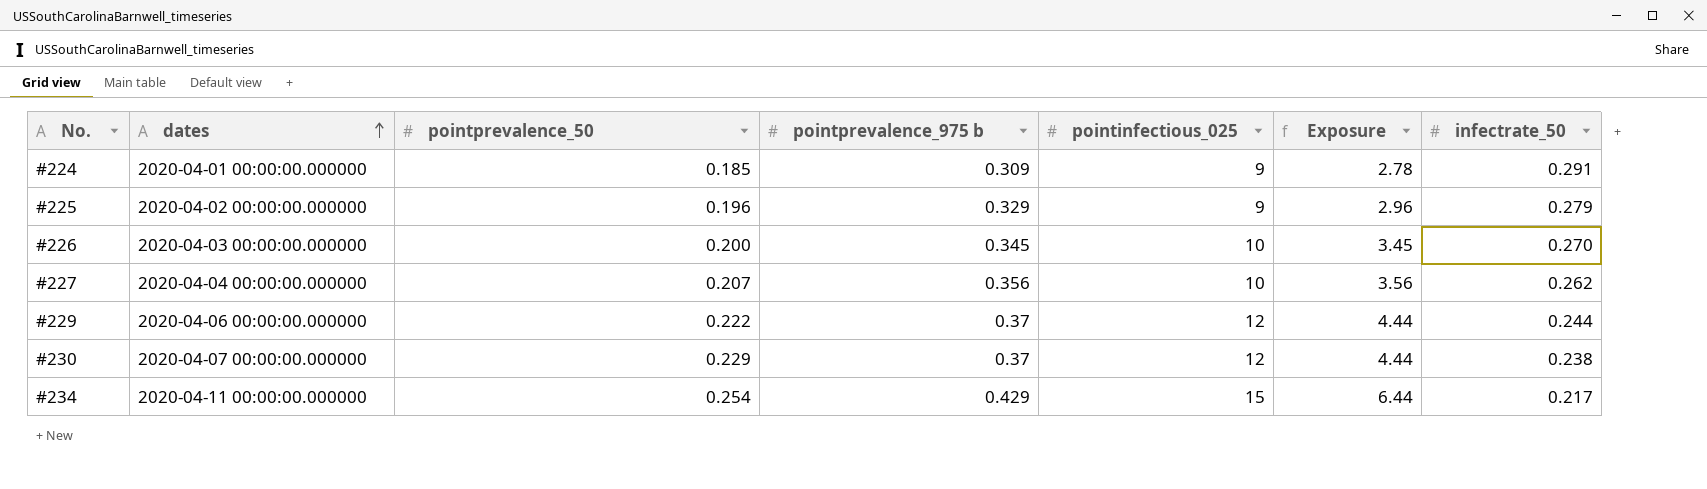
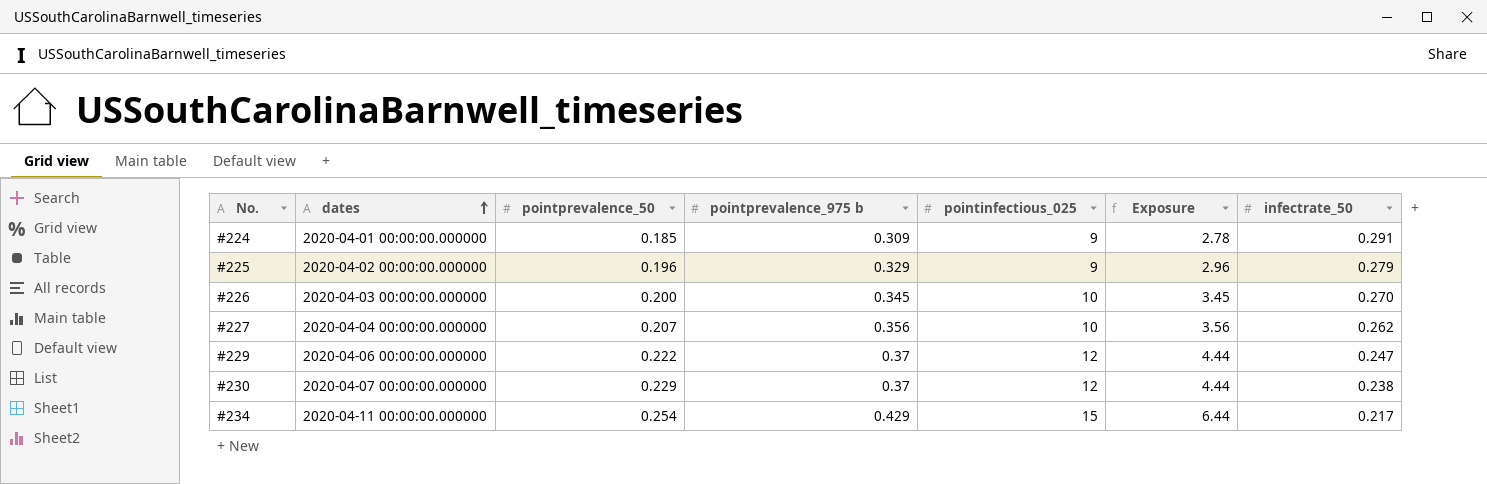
#229 | infectrate_50: 0.244 -> 0.247

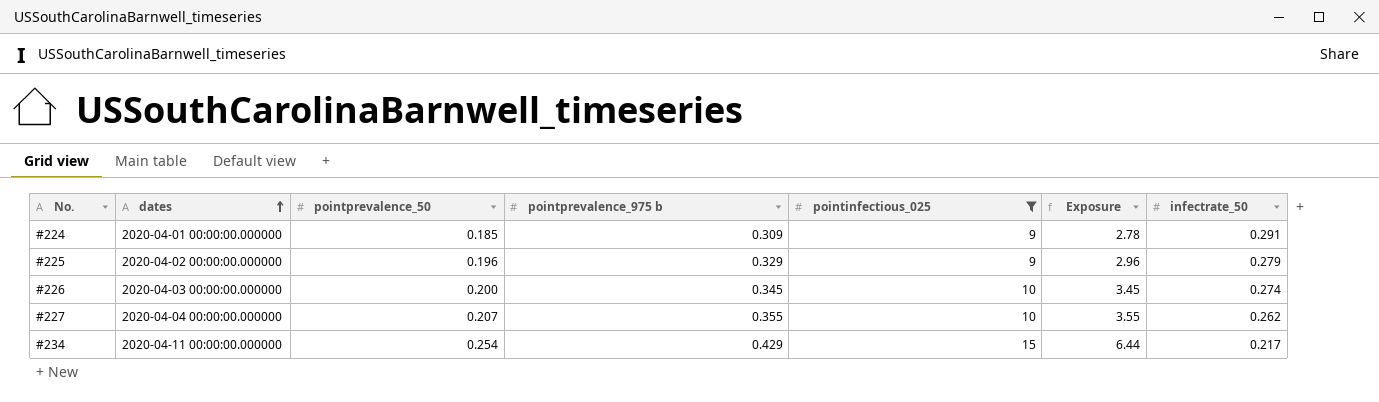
filter: none -> pointinfectious_025 != 12
#226 | infectrate_50: 0.270 -> 0.274
#227 | pointprevalence_975 b: 0.356 -> 0.355
#227 | Exposure: 3.56 -> 3.55

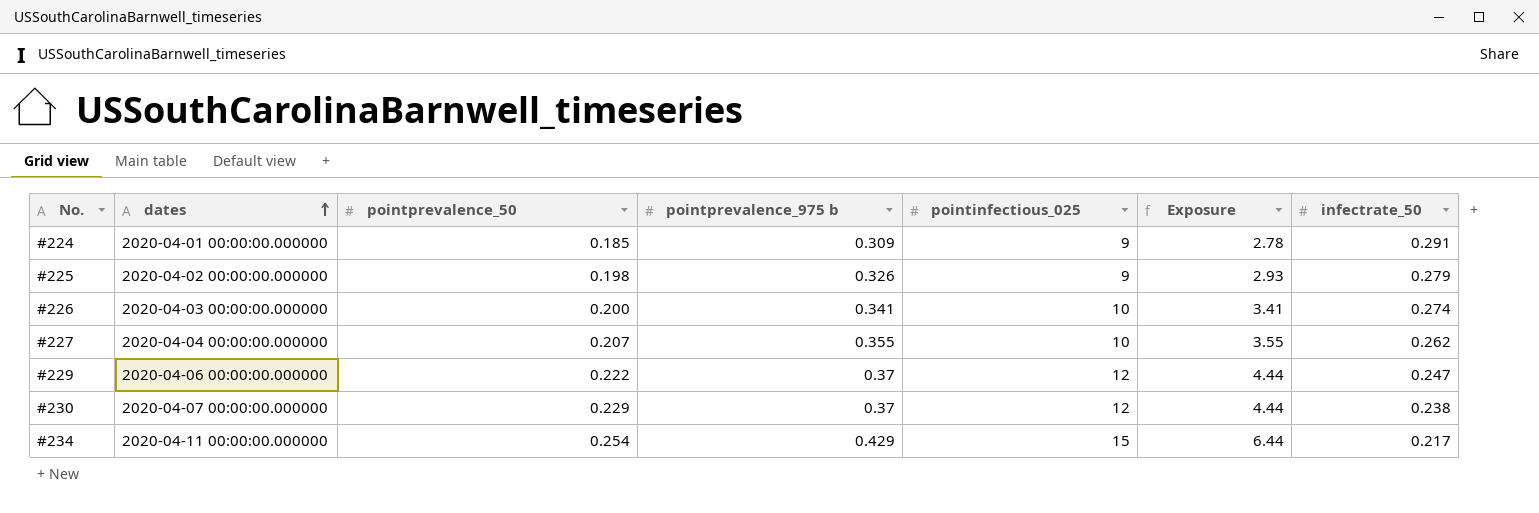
filter: pointinfectious_025 != 12 -> none
#225 | pointprevalence_50: 0.196 -> 0.198
#225 | pointprevalence_975 b: 0.329 -> 0.326
#225 | Exposure: 2.96 -> 2.93
#226 | pointprevalence_975 b: 0.345 -> 0.341
#226 | Exposure: 3.45 -> 3.41

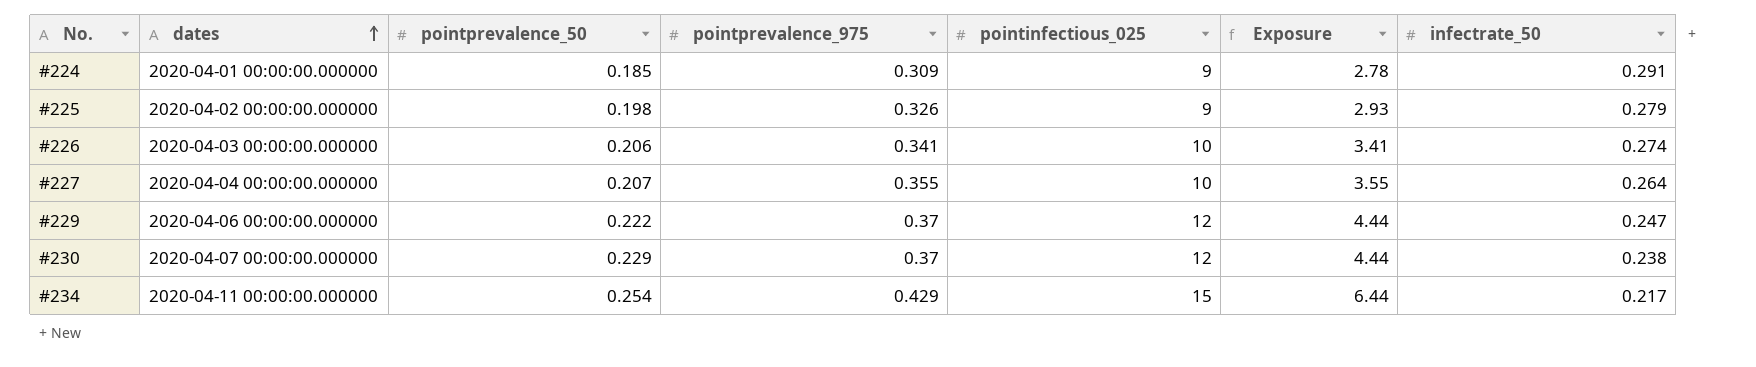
column name: pointprevalence_975 b -> pointprevalence_975
#226 | pointprevalence_50: 0.200 -> 0.206
#227 | infectrate_50: 0.262 -> 0.264

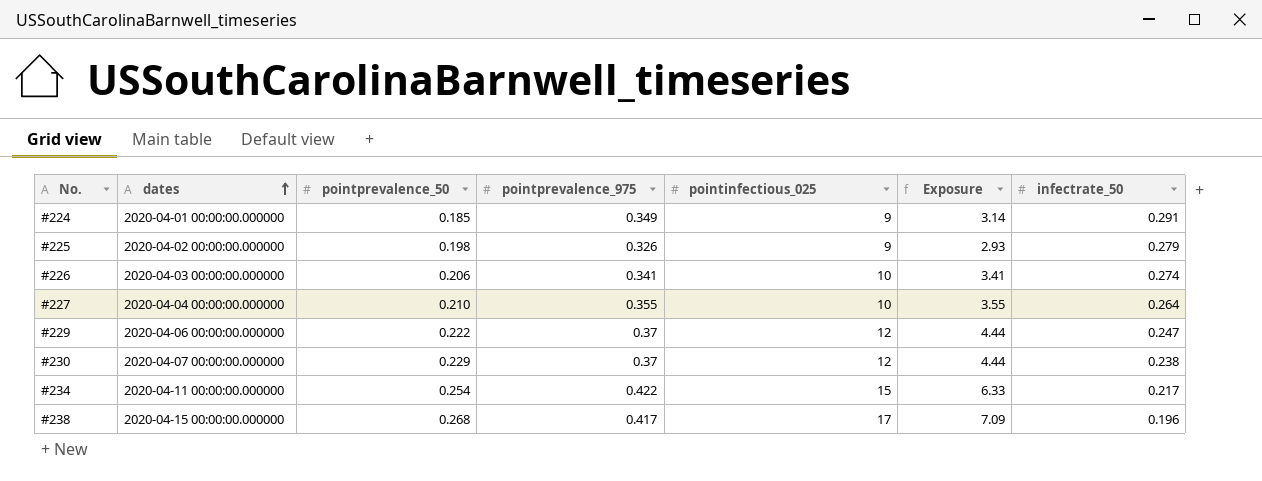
#224 | pointprevalence_975: 0.309 -> 0.349
#224 | Exposure: 2.78 -> 3.14
#227 | pointprevalence_50: 0.207 -> 0.210
#234 | pointprevalence_975: 0.429 -> 0.422
#234 | Exposure: 6.44 -> 6.33
row #238: none -> 2020-04-15 00:00:00.000000 | 0.268 | 0.417 | 17 | 7.09 | 0.196

